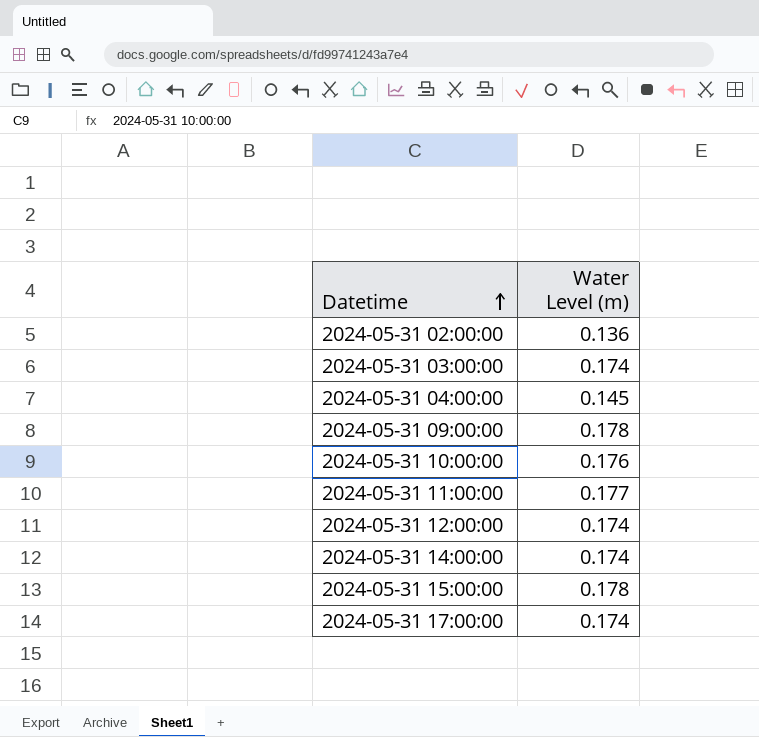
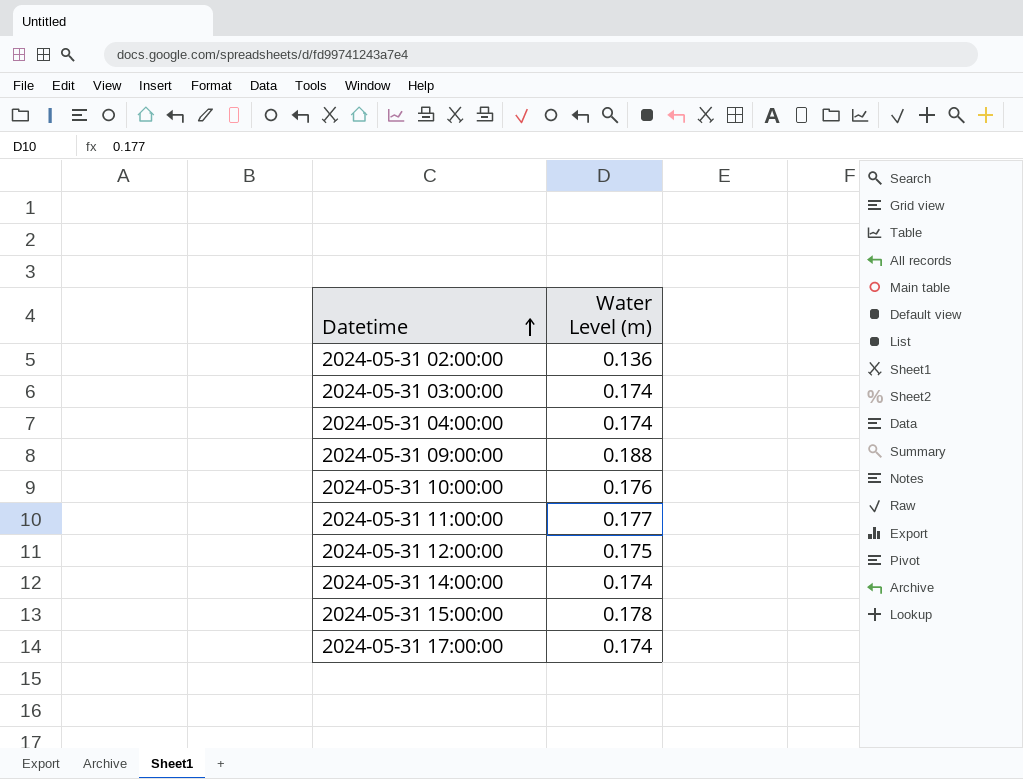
2024-05-31 04:00:00 | Water Level (m): 0.145 -> 0.174
2024-05-31 09:00:00 | Water Level (m): 0.178 -> 0.188
2024-05-31 12:00:00 | Water Level (m): 0.174 -> 0.175

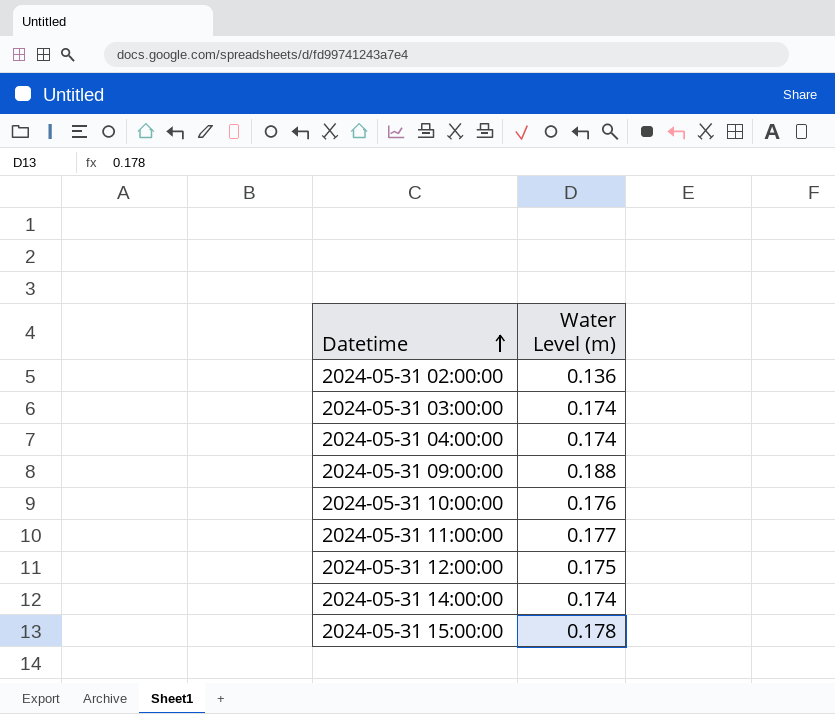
row 2024-05-31 17:00:00: 0.174 -> none

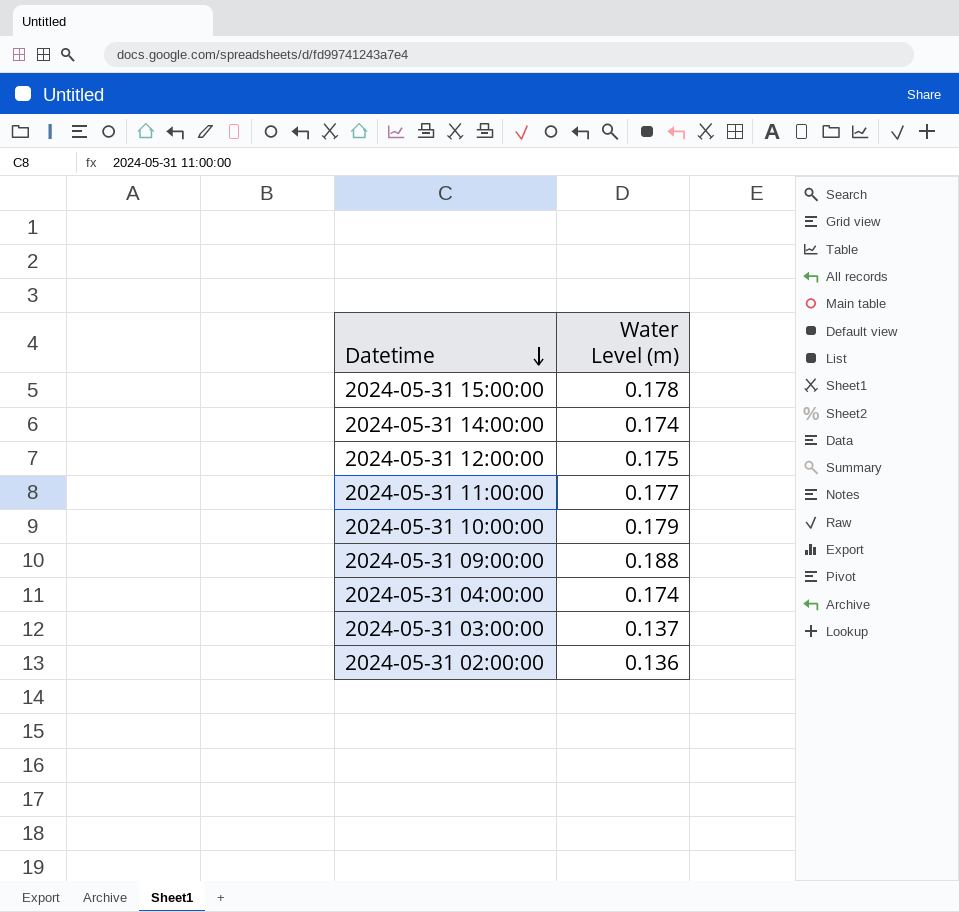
row order: Datetime ascending -> Datetime descending
2024-05-31 10:00:00 | Water Level (m): 0.176 -> 0.179
2024-05-31 03:00:00 | Water Level (m): 0.174 -> 0.137

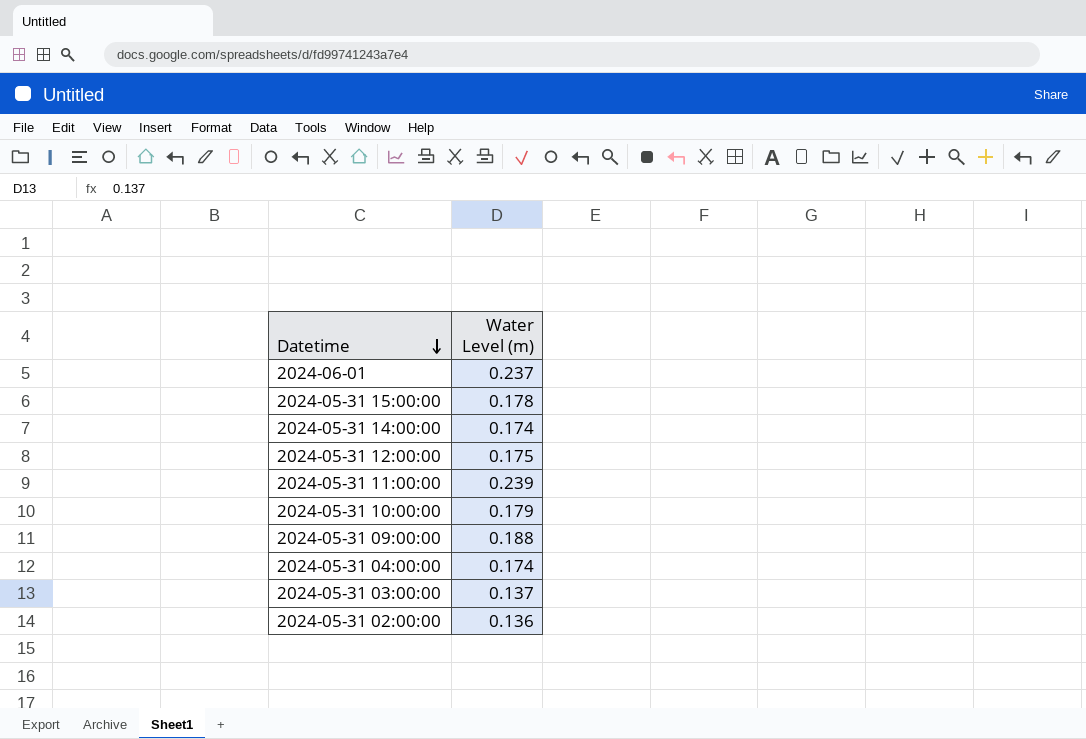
row 2024-06-01: none -> 0.237
2024-05-31 11:00:00 | Water Level (m): 0.177 -> 0.239

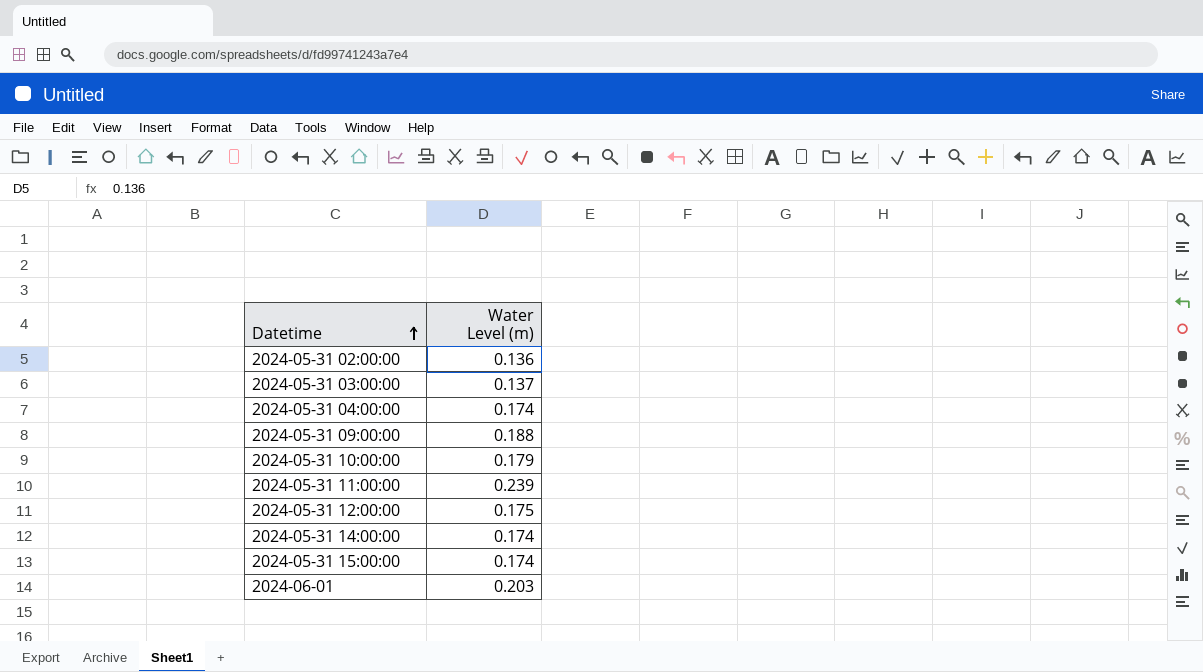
row order: Datetime descending -> Datetime ascending
2024-05-31 15:00:00 | Water Level (m): 0.178 -> 0.174
2024-06-01 | Water Level (m): 0.237 -> 0.203

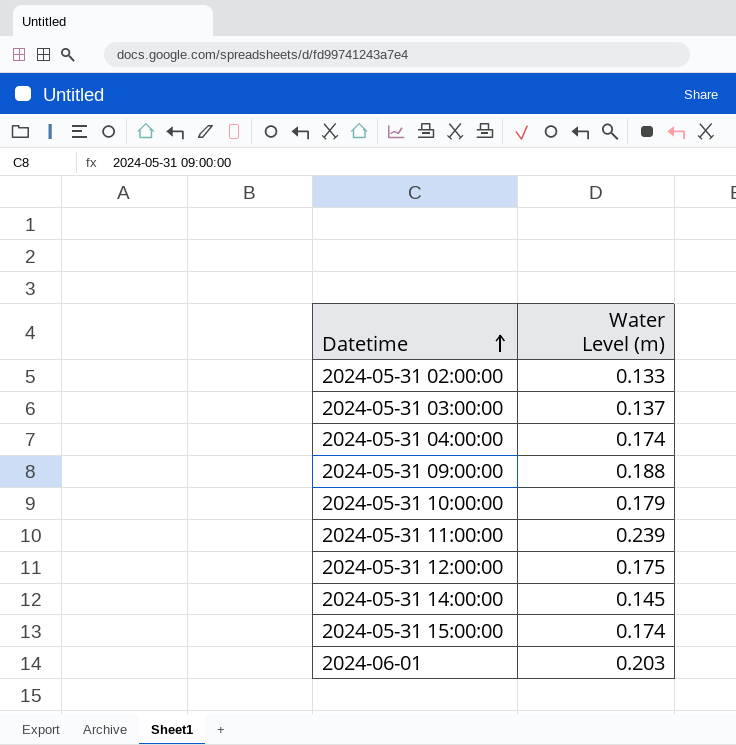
2024-05-31 02:00:00 | Water Level (m): 0.136 -> 0.133
2024-05-31 14:00:00 | Water Level (m): 0.174 -> 0.145

